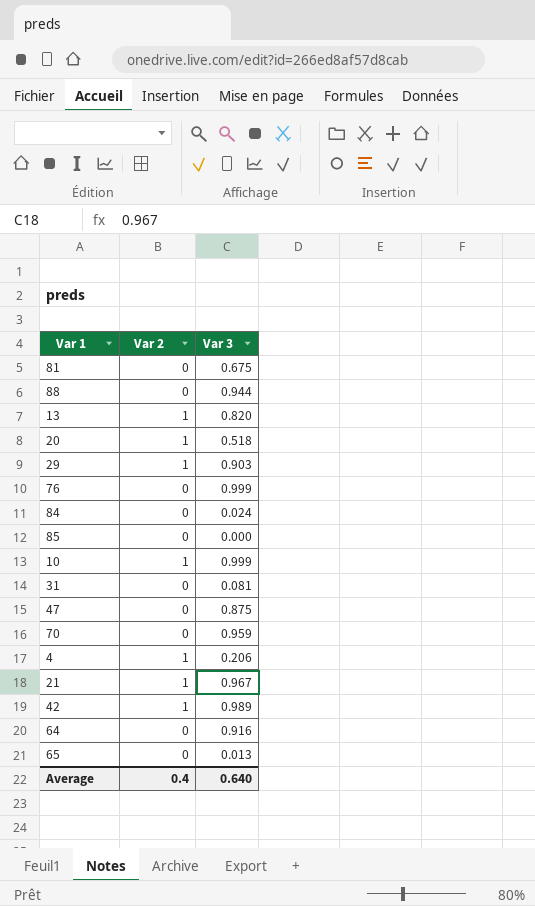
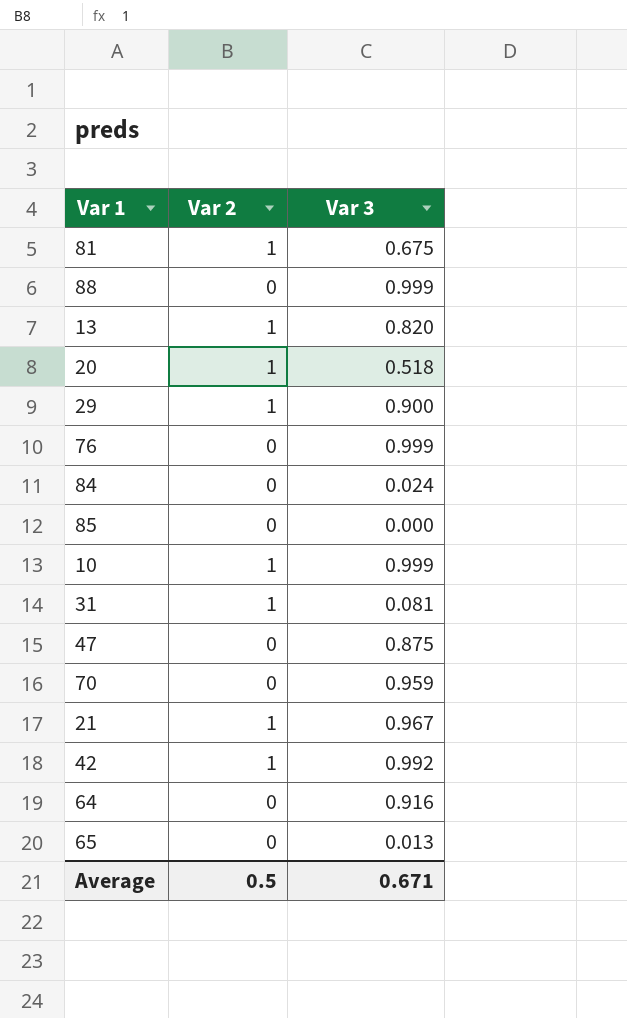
row 4: 1 | 0.206 -> none
81 | Var 2: 0 -> 1
88 | Var 3: 0.944 -> 0.999
29 | Var 3: 0.903 -> 0.900
31 | Var 2: 0 -> 1
42 | Var 3: 0.989 -> 0.992
Average | Var 2: 0.4 -> 0.5
Average | Var 3: 0.640 -> 0.671

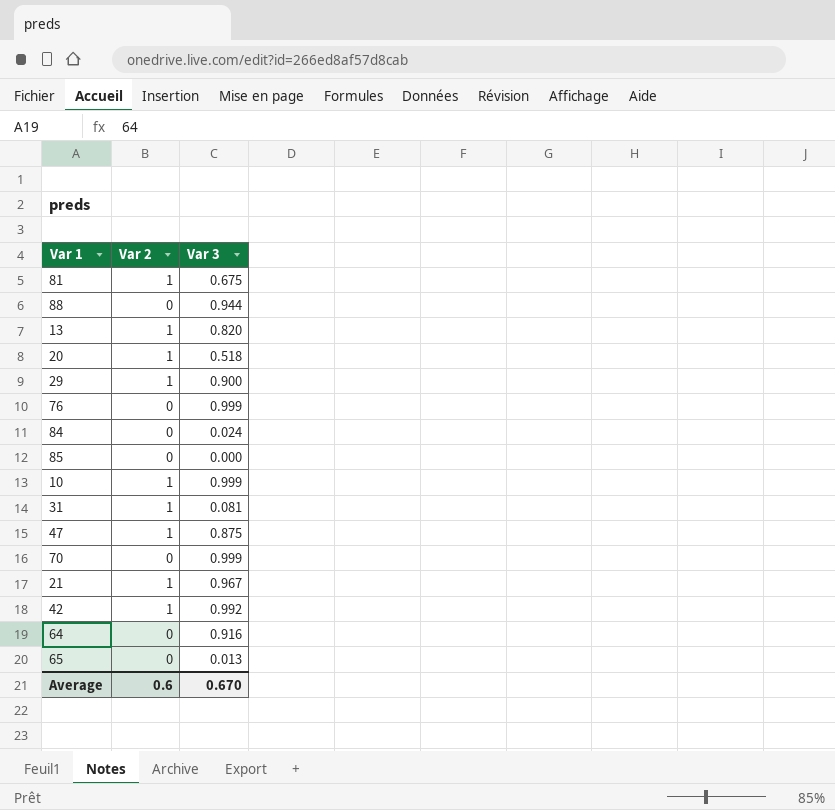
88 | Var 3: 0.999 -> 0.944
47 | Var 2: 0 -> 1
70 | Var 3: 0.959 -> 0.999
Average | Var 2: 0.5 -> 0.6
Average | Var 3: 0.671 -> 0.670

